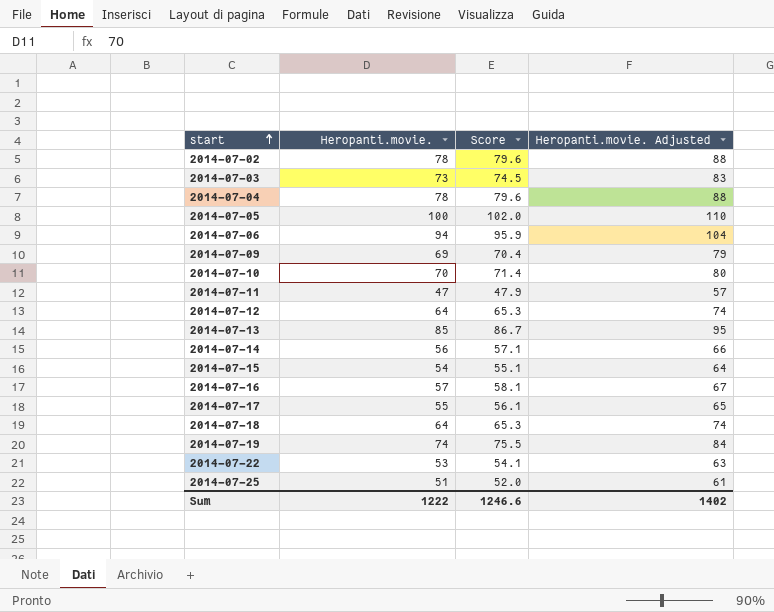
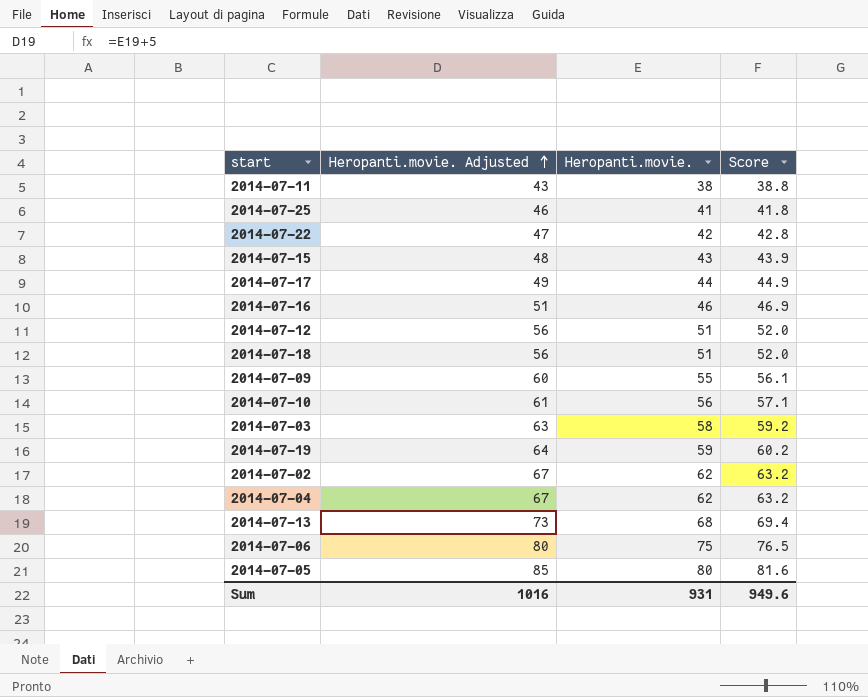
row order: start ascending -> Heropanti.movie. Adjusted ascending
column Heropanti.movie. Adjusted | formula: [Heropanti.movie.] + 10 -> [Heropanti.movie.] + 5
column Heropanti.movie. Adjusted | position: 4 -> 2
row 2014-07-14: 56 | 57.1 | 66 -> none
2014-07-11 | Heropanti.movie.: 47 -> 38
2014-07-11 | Score: 47.9 -> 38.8
2014-07-25 | Heropanti.movie.: 51 -> 41
2014-07-25 | Score: 52.0 -> 41.8
2014-07-22 | Heropanti.movie.: 53 -> 42
2014-07-22 | Score: 54.1 -> 42.8
2014-07-15 | Heropanti.movie.: 54 -> 43
2014-07-15 | Score: 55.1 -> 43.9
2014-07-17 | Heropanti.movie.: 55 -> 44
2014-07-17 | Score: 56.1 -> 44.9
2014-07-16 | Heropanti.movie.: 57 -> 46
2014-07-16 | Score: 58.1 -> 46.9
2014-07-12 | Heropanti.movie.: 64 -> 51
2014-07-12 | Score: 65.3 -> 52.0
2014-07-18 | Heropanti.movie.: 64 -> 51
2014-07-18 | Score: 65.3 -> 52.0
2014-07-09 | Heropanti.movie.: 69 -> 55
2014-07-09 | Score: 70.4 -> 56.1
2014-07-10 | Heropanti.movie.: 70 -> 56
2014-07-10 | Score: 71.4 -> 57.1
2014-07-03 | Heropanti.movie.: 73 -> 58
2014-07-03 | Score: 74.5 -> 59.2
2014-07-19 | Heropanti.movie.: 74 -> 59
2014-07-19 | Score: 75.5 -> 60.2
2014-07-02 | Heropanti.movie.: 78 -> 62
2014-07-02 | Score: 79.6 -> 63.2
2014-07-04 | Heropanti.movie.: 78 -> 62
2014-07-04 | Score: 79.6 -> 63.2
2014-07-13 | Heropanti.movie.: 85 -> 68
2014-07-13 | Score: 86.7 -> 69.4
2014-07-06 | Heropanti.movie.: 94 -> 75
2014-07-06 | Score: 95.9 -> 76.5
2014-07-05 | Heropanti.movie.: 100 -> 80
2014-07-05 | Score: 102.0 -> 81.6
Sum | Heropanti.movie. Adjusted: 1402 -> 1016
Sum | Heropanti.movie.: 1222 -> 931
Sum | Score: 1246.6 -> 949.6

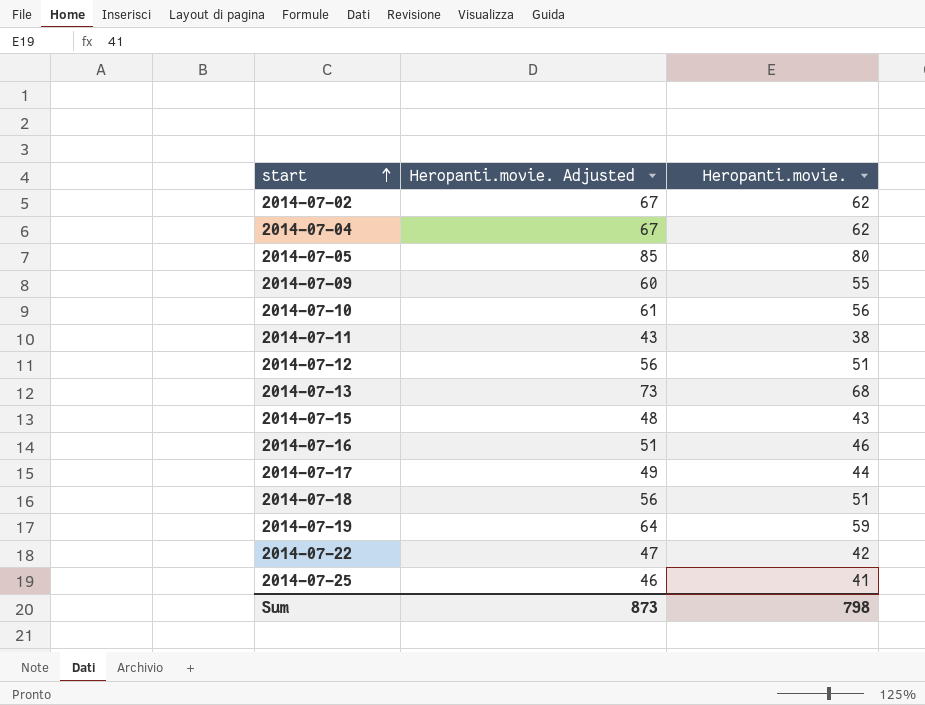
row order: Heropanti.movie. Adjusted ascending -> start ascending
column Score | formula: [Heropanti.movie.] * 1.02 -> none
row 2014-07-03: 63 | 58 | 59.2 -> none
row 2014-07-06: 80 | 75 | 76.5 -> none
Sum | Heropanti.movie. Adjusted: 1016 -> 873
Sum | Heropanti.movie.: 931 -> 798

